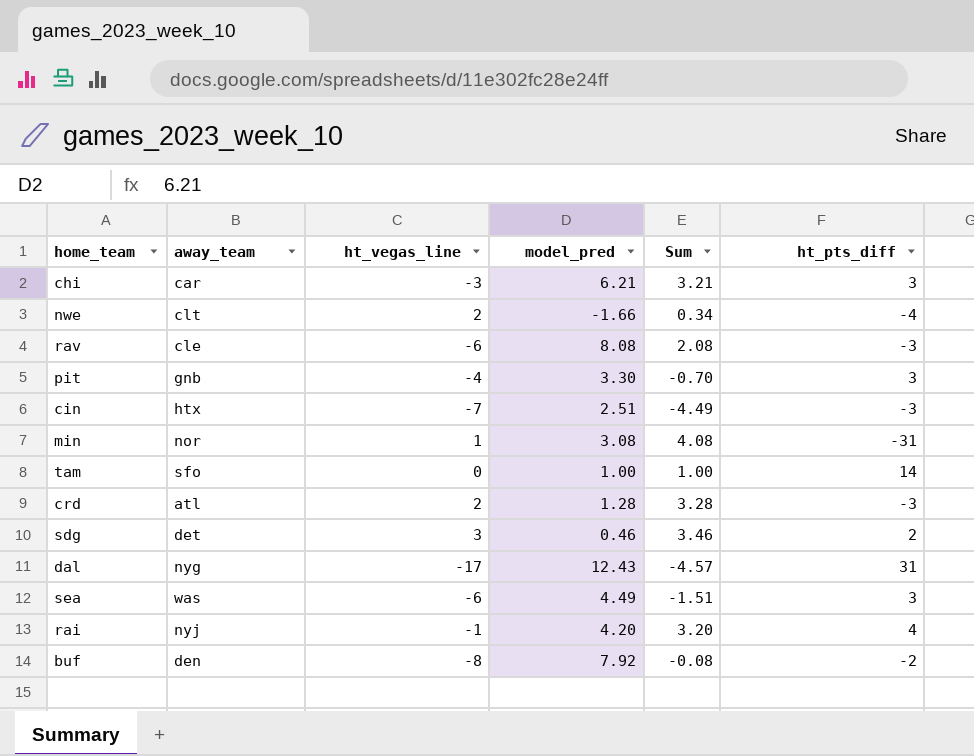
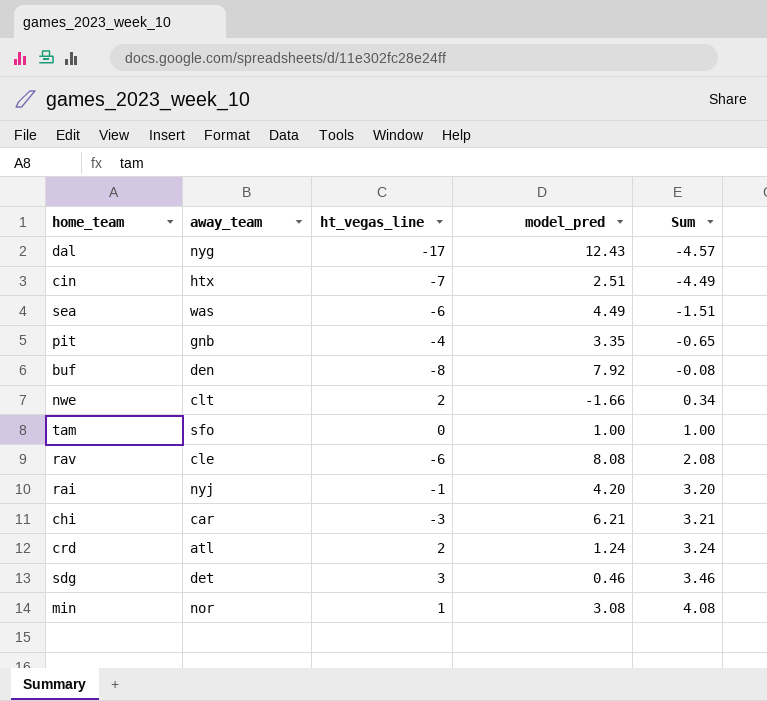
row order: none -> Sum ascending
column ht_pts_diff | position: 6 -> none
pit | model_pred: 3.30 -> 3.35
pit | Sum: -0.70 -> -0.65
crd | model_pred: 1.28 -> 1.24
crd | Sum: 3.28 -> 3.24

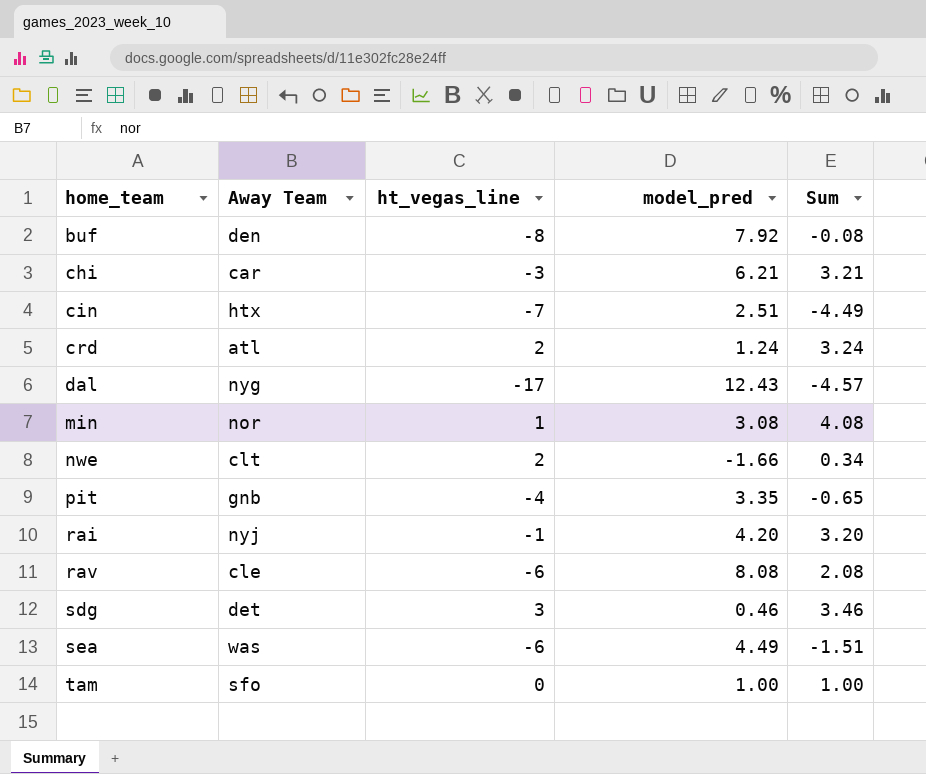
row order: Sum ascending -> home_team ascending
column name: away_team -> Away Team

